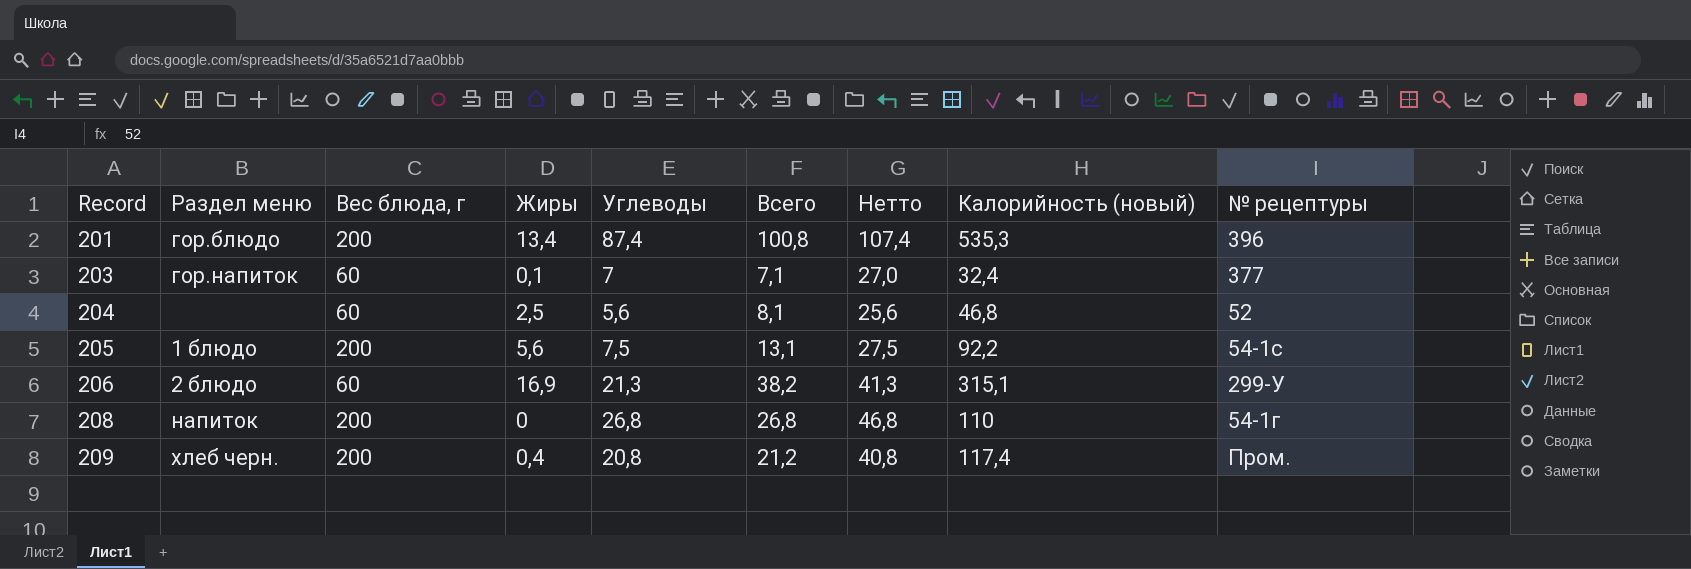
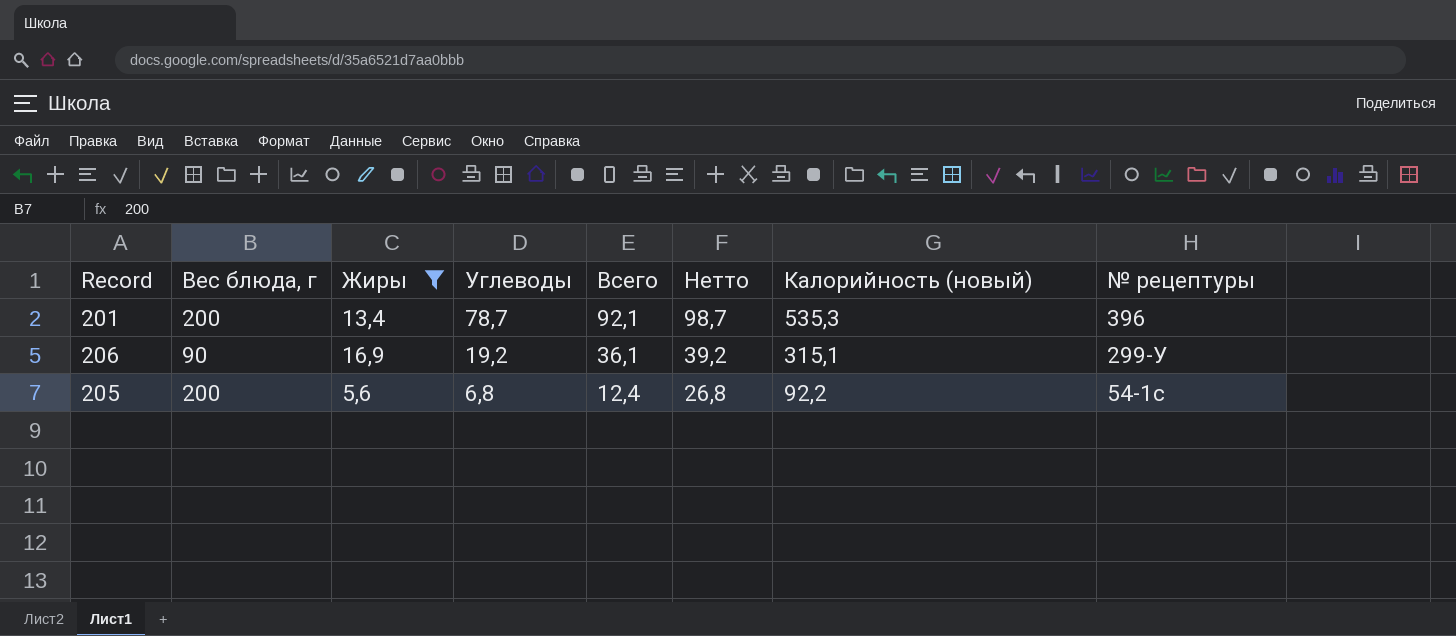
filter: none -> Жиры >= 5,6
row order: Record ascending -> Углеводы descending
column Раздел меню | position: 2 -> none
201 | Углеводы: 87,4 -> 78,7
201 | Всего: 100,8 -> 92,1
201 | Нетто: 107,4 -> 98,7
206 | Вес блюда, г: 60 -> 90
206 | Углеводы: 21,3 -> 19,2
206 | Всего: 38,2 -> 36,1
206 | Нетто: 41,3 -> 39,2
205 | Углеводы: 7,5 -> 6,8
205 | Всего: 13,1 -> 12,4
205 | Нетто: 27,5 -> 26,8

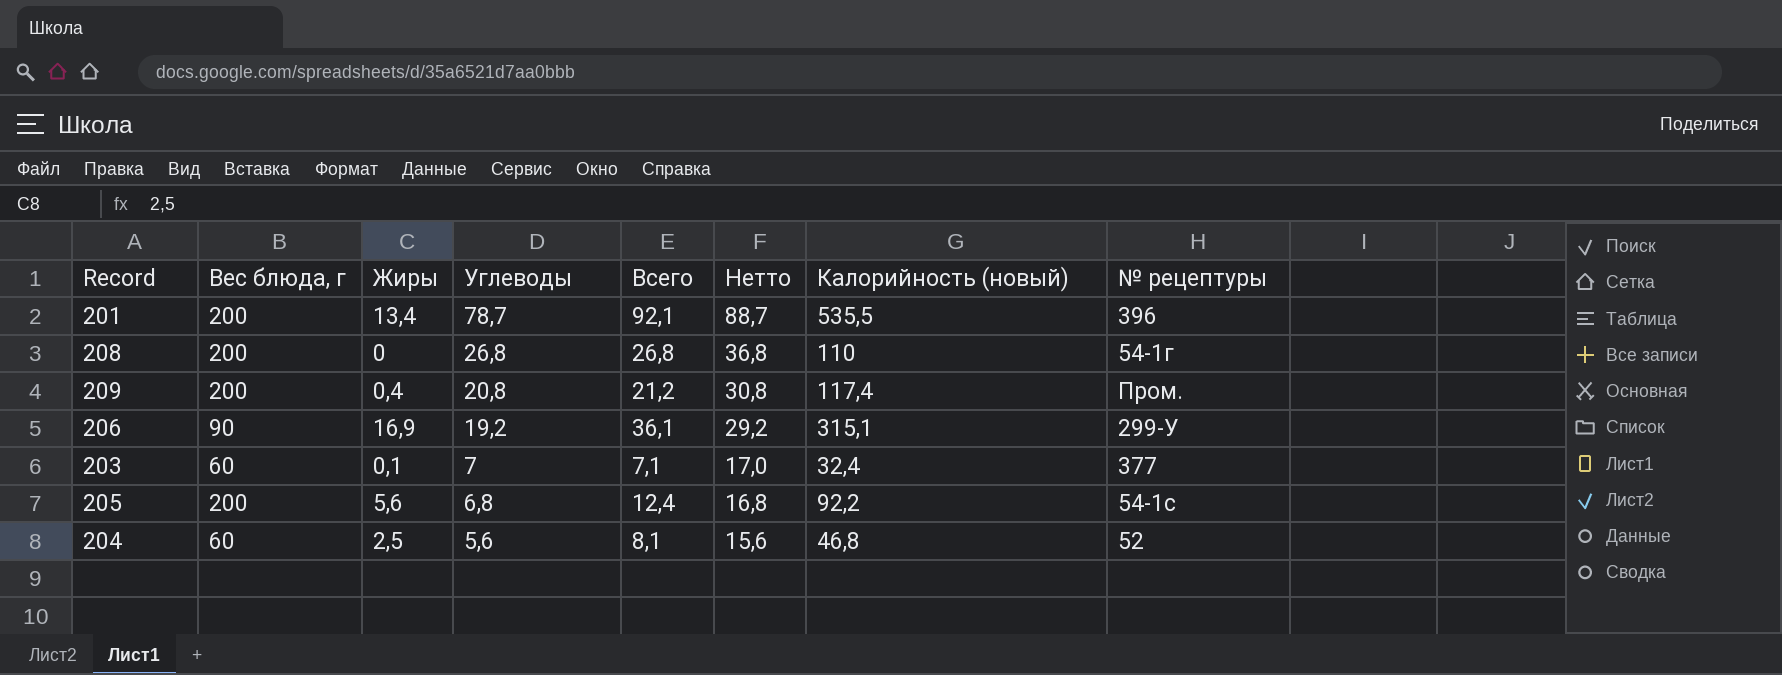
filter: Жиры >= 5,6 -> none
column Нетто | formula: [Углеводы] + 20 -> [Углеводы] + 10
201 | Калорийность (новый): 535,3 -> 535,5

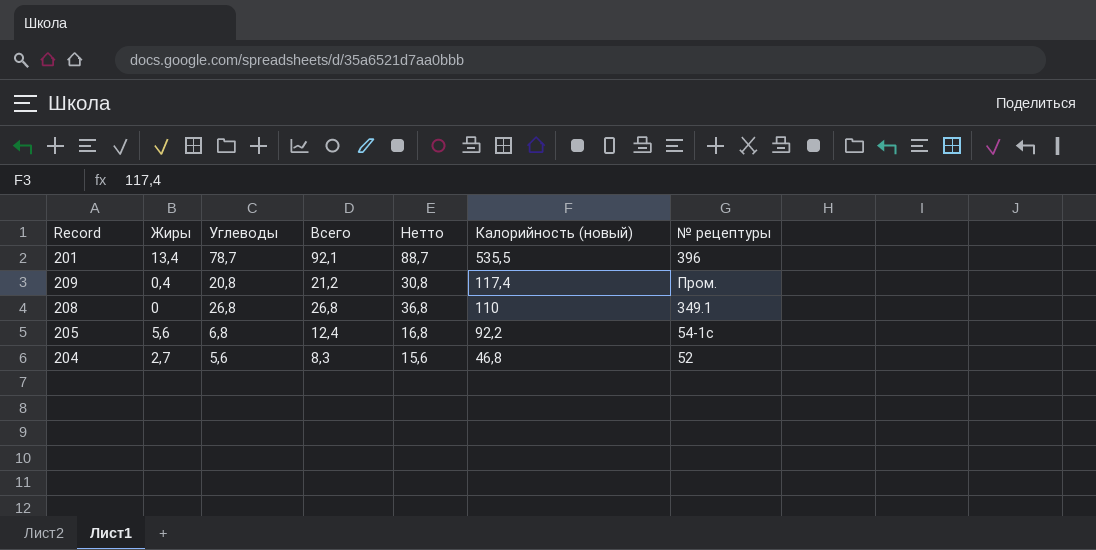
row order: Углеводы descending -> Калорийность (новый) descending
column Вес блюда, г | position: 2 -> none
row 206: 90 | 16,9 | 19,2 | 36,1 | 29,2 | 315,1 | 299-У -> none
row 203: 60 | 0,1 | 7 | 7,1 | 17,0 | 32,4 | 377 -> none
208 | № рецептуры: 54-1г -> 349.1
204 | Жиры: 2,5 -> 2,7
204 | Всего: 8,1 -> 8,3

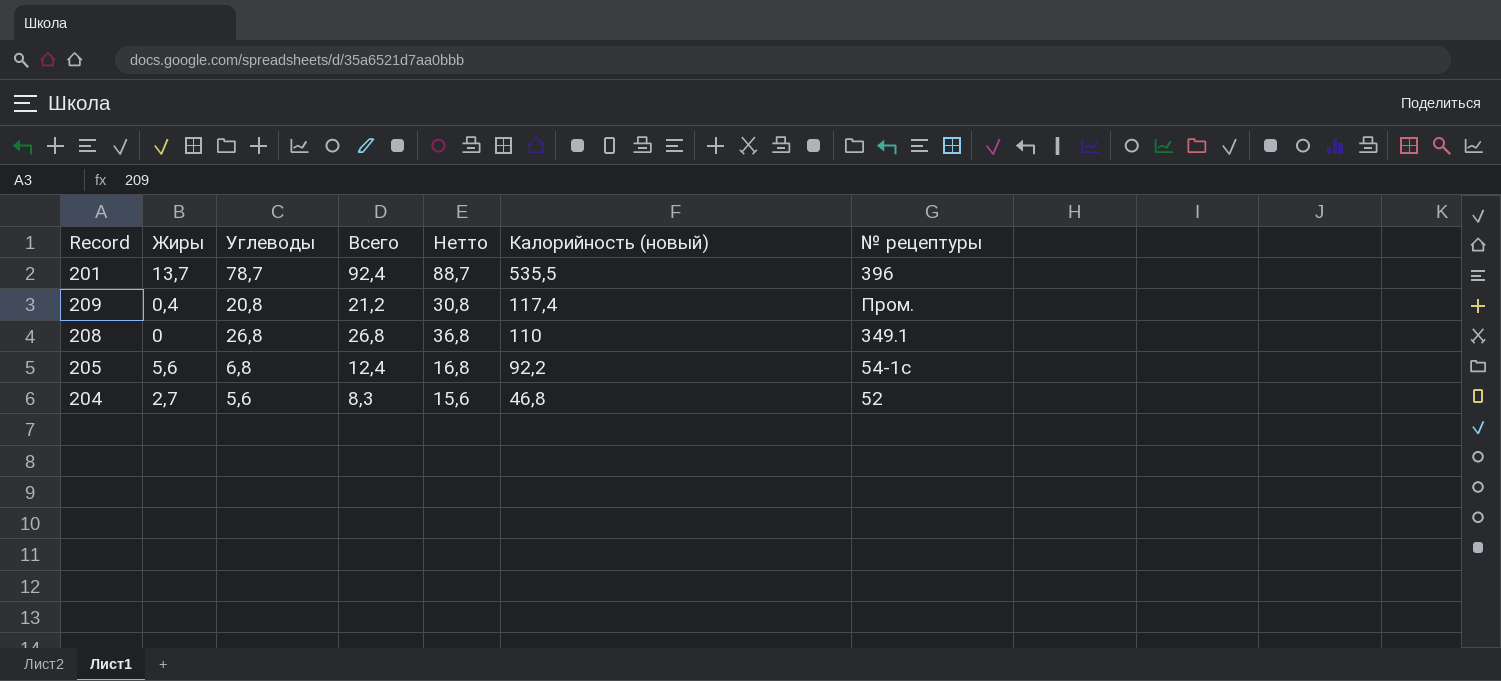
201 | Жиры: 13,4 -> 13,7
201 | Всего: 92,1 -> 92,4

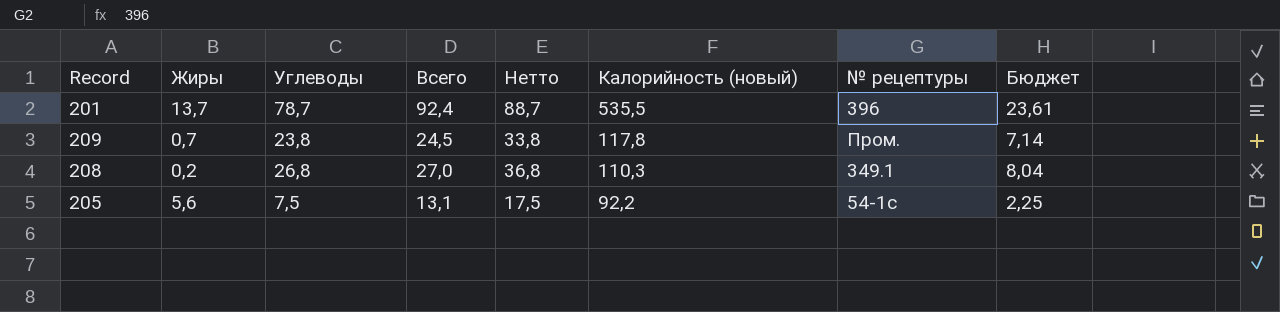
column Бюджет | formula: none -> [Углеводы] * 0,3
row 204: 2,7 | 5,6 | 8,3 | 15,6 | 46,8 | 52 -> none
209 | Жиры: 0,4 -> 0,7
209 | Углеводы: 20,8 -> 23,8
209 | Всего: 21,2 -> 24,5
209 | Нетто: 30,8 -> 33,8
209 | Калорийность (новый): 117,4 -> 117,8
208 | Жиры: 0 -> 0,2
208 | Всего: 26,8 -> 27,0
208 | Калорийность (новый): 110 -> 110,3
205 | Углеводы: 6,8 -> 7,5
205 | Всего: 12,4 -> 13,1
205 | Нетто: 16,8 -> 17,5

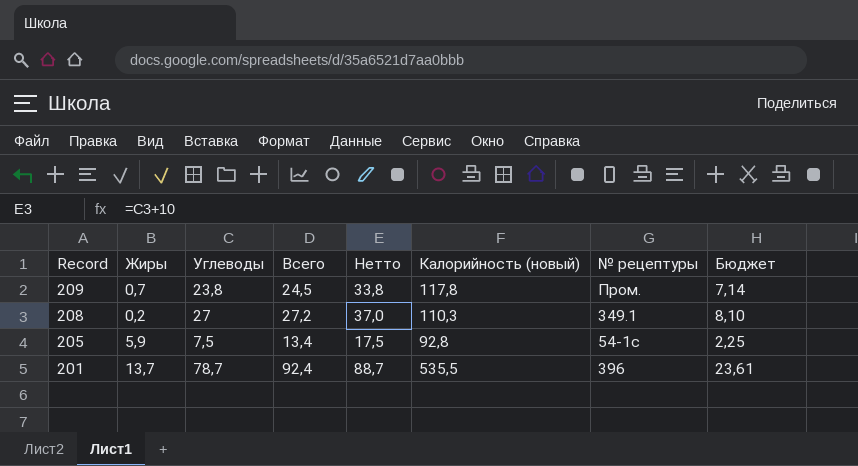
row order: Калорийность (новый) descending -> Record descending
208 | Углеводы: 26,8 -> 27
208 | Всего: 27,0 -> 27,2
208 | Нетто: 36,8 -> 37,0
208 | Бюджет: 8,04 -> 8,10
205 | Жиры: 5,6 -> 5,9
205 | Всего: 13,1 -> 13,4
205 | Калорийность (новый): 92,2 -> 92,8

